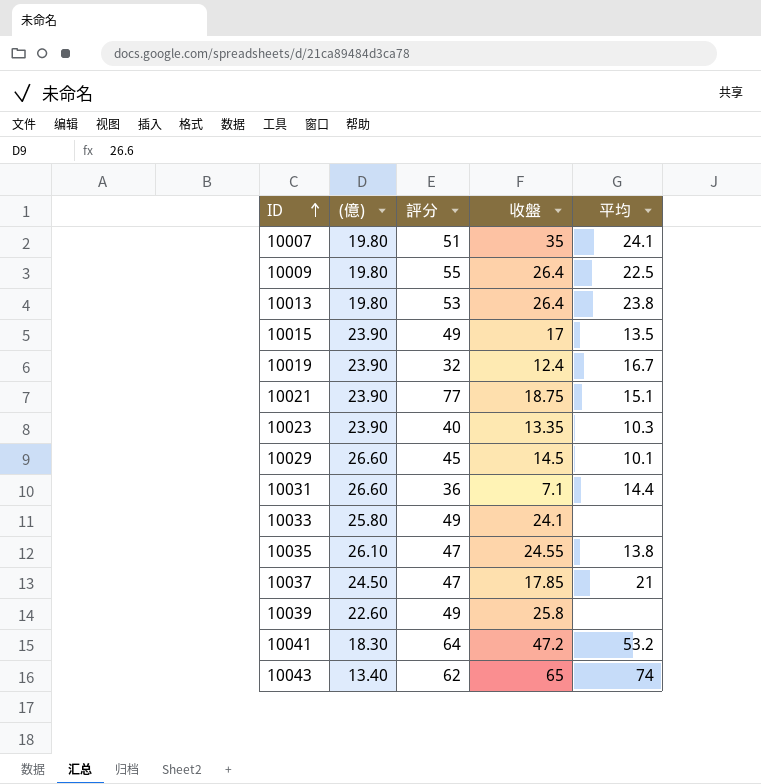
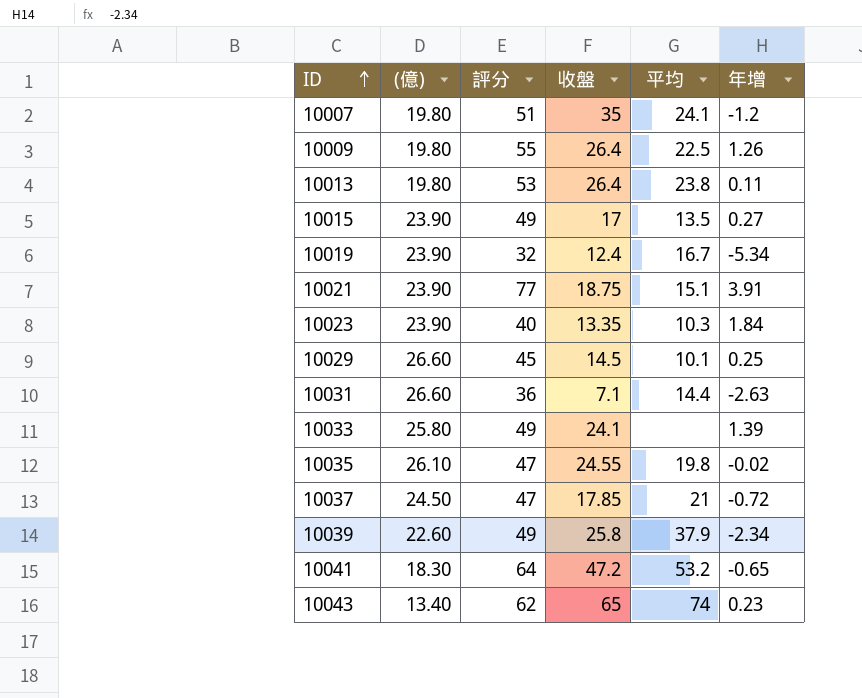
column 年增 | position: none -> 6
10035 | 平均: 13.8 -> 19.8
10039 | 平均: none -> 37.9

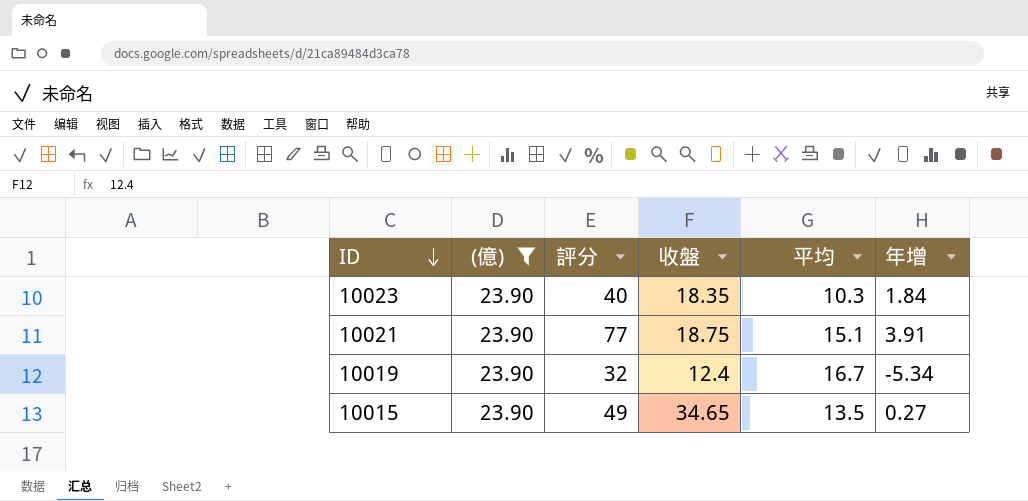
filter: none -> (億) = 23.90
row order: ID ascending -> ID descending
10023 | 收盤: 13.35 -> 18.35
10015 | 收盤: 17 -> 34.65

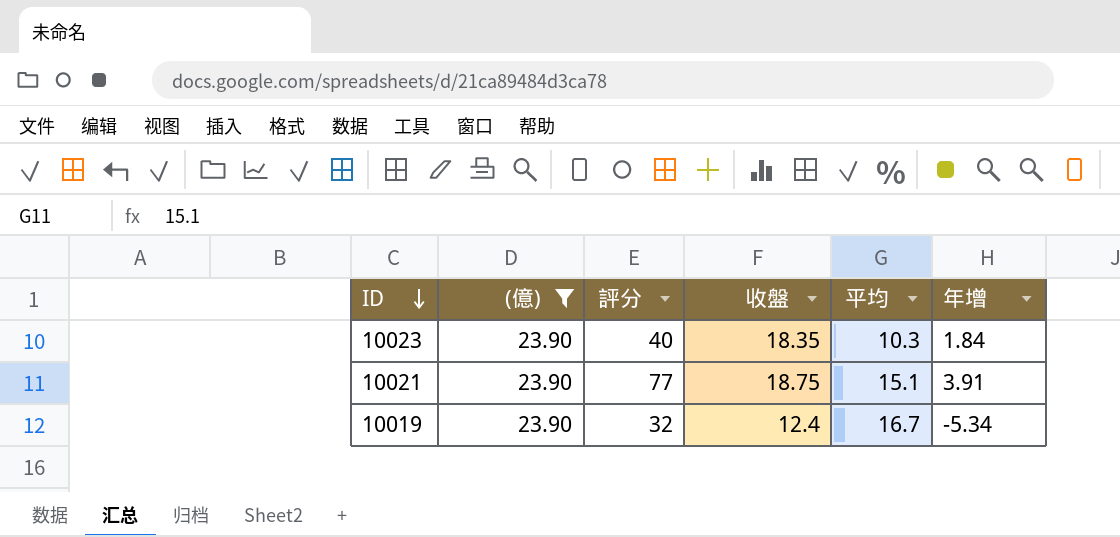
row 10015: 23.90 | 49 | 34.65 | 13.5 | 0.27 -> none

